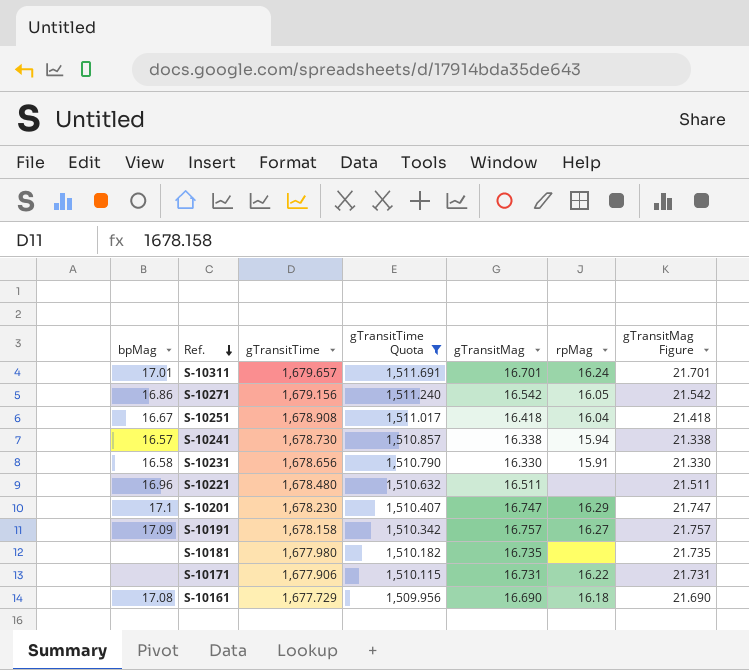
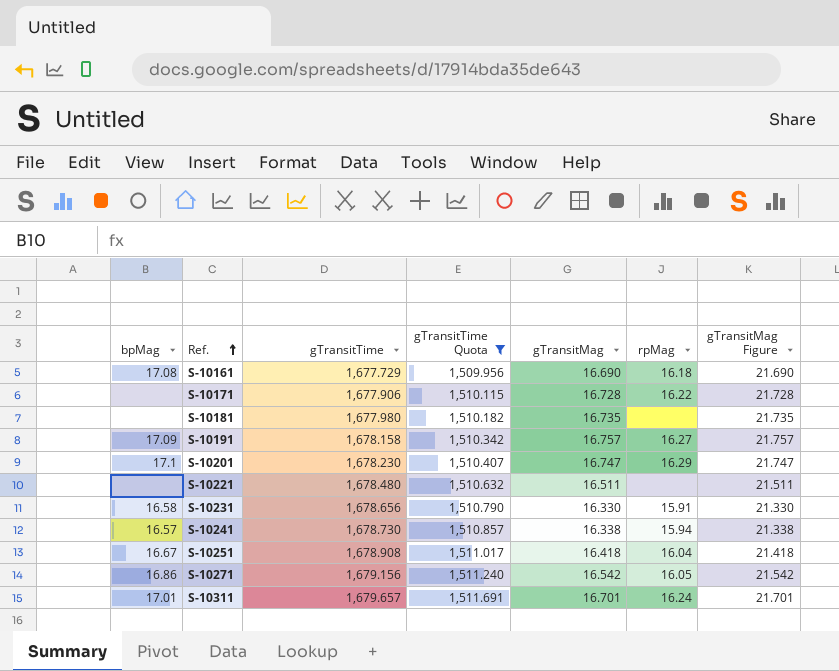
row order: Ref. descending -> Ref. ascending
S-10171 | gTransitMag: 16.731 -> 16.728
S-10171 | gTransitMag Figure: 21.731 -> 21.728
S-10221 | bpMag: 16.96 -> none

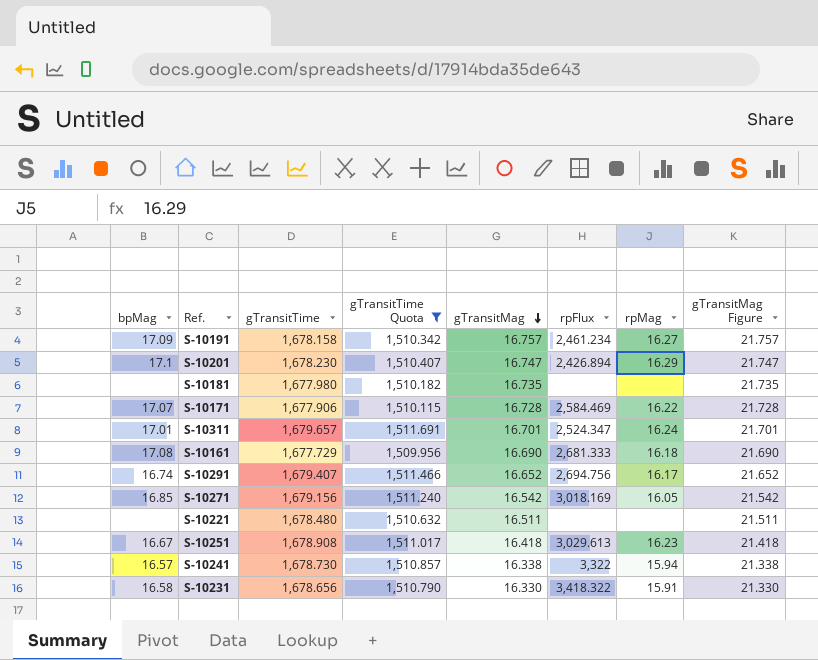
row order: Ref. ascending -> gTransitMag descending
column rpFlux | position: none -> 6
S-10171 | bpMag: none -> 17.07
row S-10291: none -> 16.74 | 1,679.407 | 1,511.466 | 16.652 | 2,694.756 | 16.17 | 21.652
S-10271 | bpMag: 16.86 -> 16.85
S-10251 | rpMag: 16.04 -> 16.23

